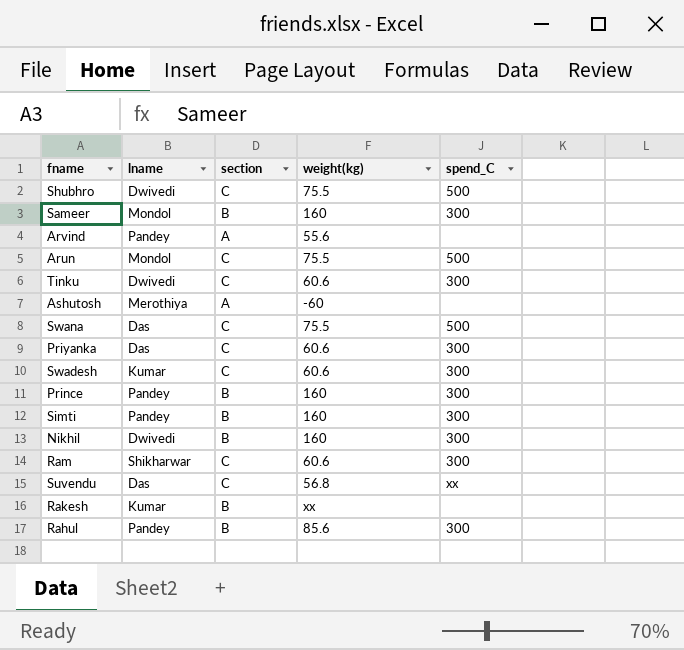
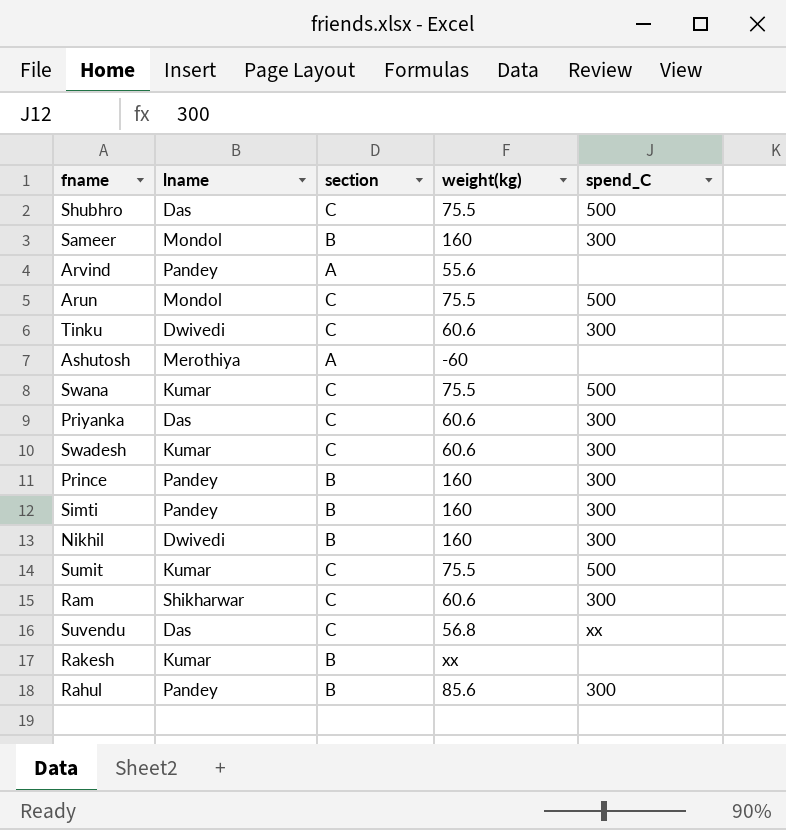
Shubhro | lname: Dwivedi -> Das
Swana | lname: Das -> Kumar
row Sumit: none -> Kumar | C | 75.5 | 500

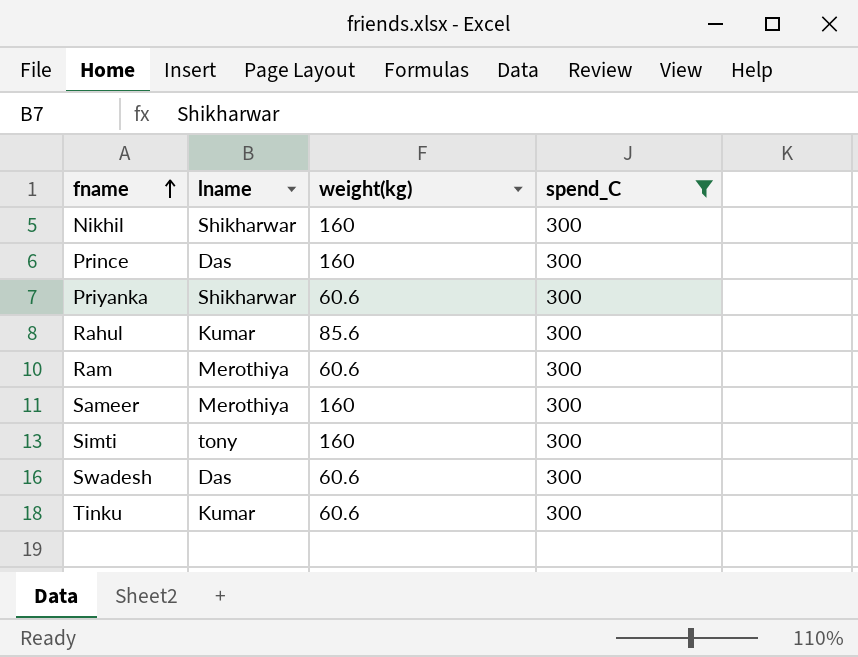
filter: none -> spend_C = 300
row order: none -> fname ascending
column section | position: 3 -> none
Nikhil | lname: Dwivedi -> Shikharwar
Prince | lname: Pandey -> Das
Priyanka | lname: Das -> Shikharwar
Rahul | lname: Pandey -> Kumar
Ram | lname: Shikharwar -> Merothiya
Sameer | lname: Mondol -> Merothiya
Simti | lname: Pandey -> tony
Swadesh | lname: Kumar -> Das
Tinku | lname: Dwivedi -> Kumar

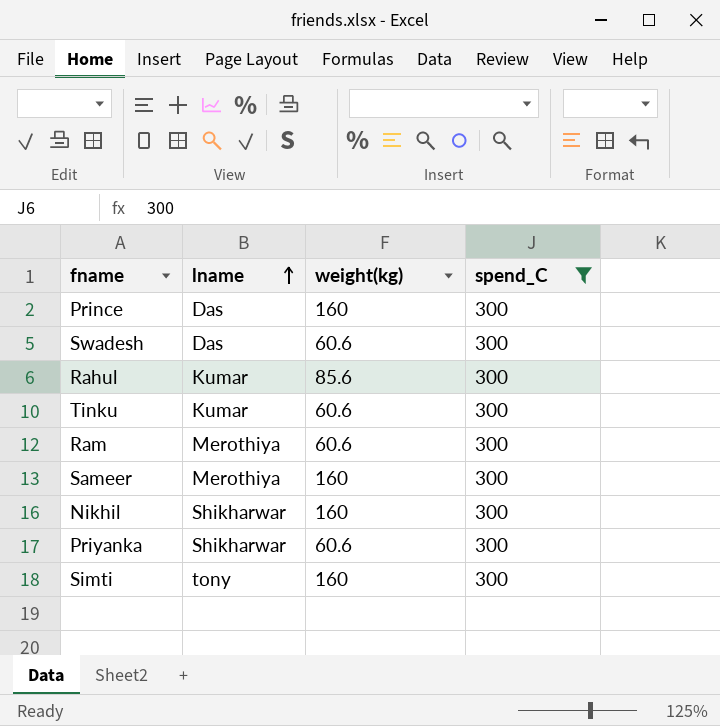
row order: fname ascending -> lname ascending

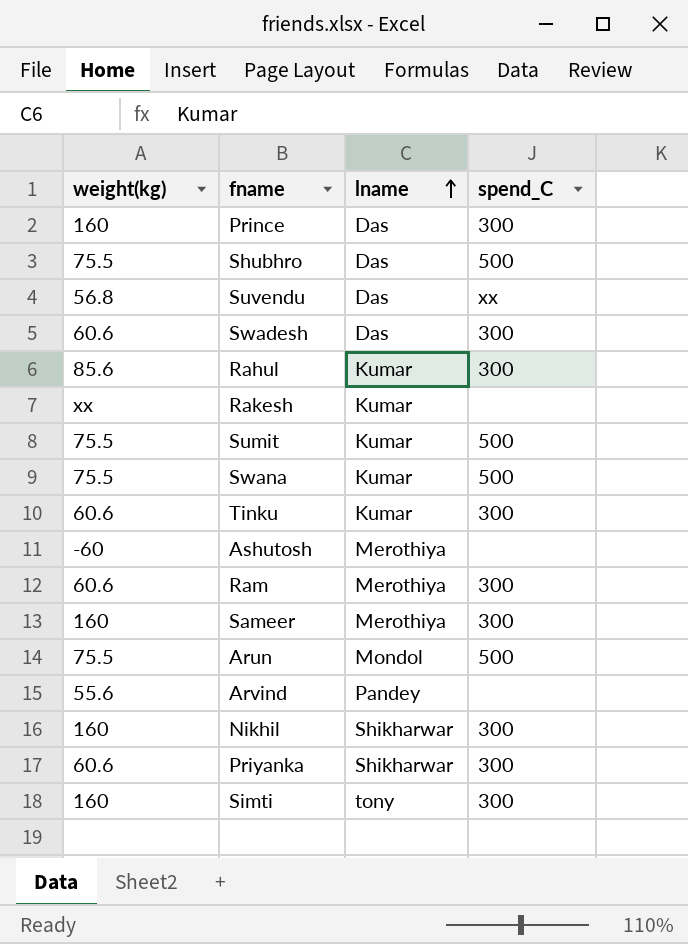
filter: spend_C = 300 -> none
column weight(kg) | position: 3 -> 1

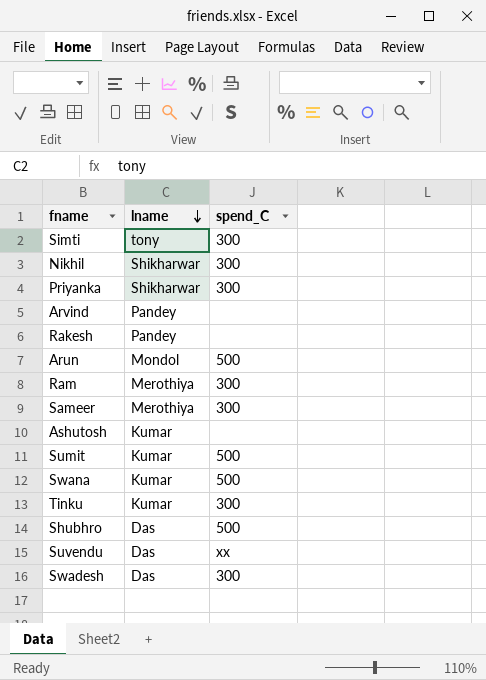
row order: lname ascending -> lname descending
column weight(kg) | position: 1 -> none
row Prince: 160 | Das | 300 -> none
row Rahul: 85.6 | Kumar | 300 -> none
Rakesh | lname: Kumar -> Pandey
Ashutosh | lname: Merothiya -> Kumar

